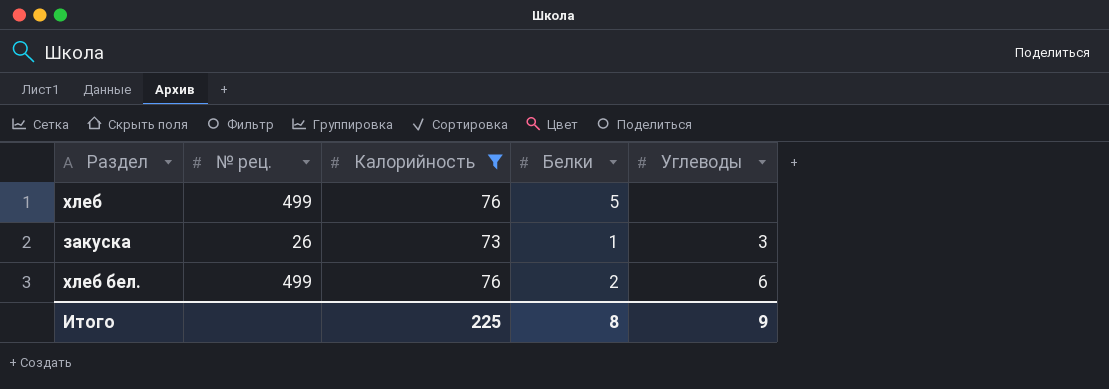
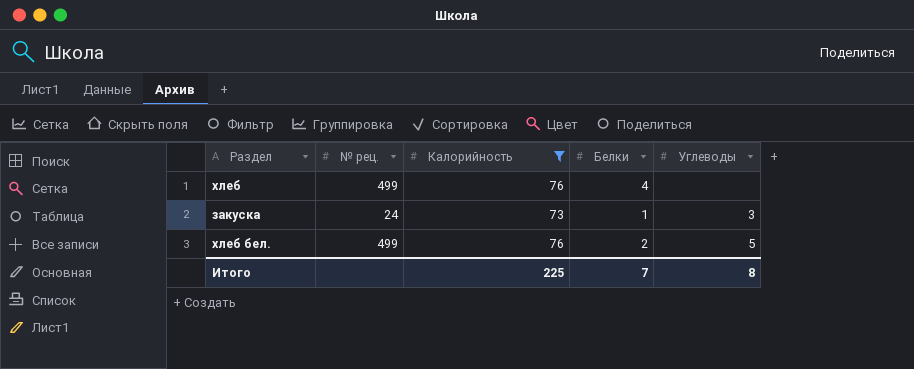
хлеб | Белки: 5 -> 4
закуска | № рец.: 26 -> 24
хлеб бел. | Углеводы: 6 -> 5
Итого | Белки: 8 -> 7
Итого | Углеводы: 9 -> 8

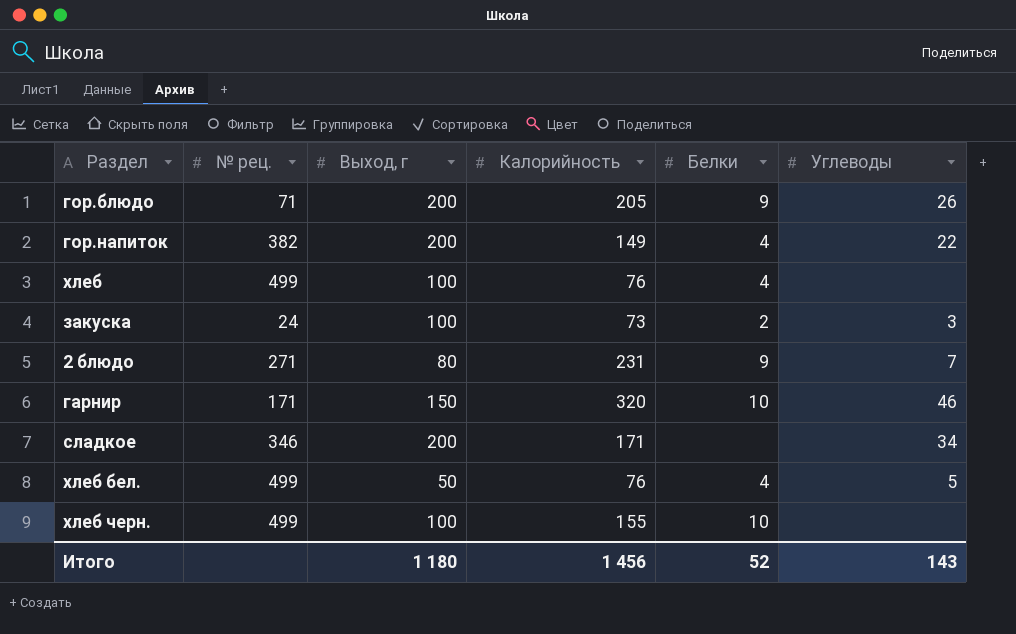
filter: Калорийность <= 76 -> none
column Выход, г | position: none -> 3
закуска | Белки: 1 -> 2
хлеб бел. | Белки: 2 -> 4
Итого | Калорийность: 225 -> 1 456
Итого | Белки: 7 -> 52
Итого | Углеводы: 8 -> 143

